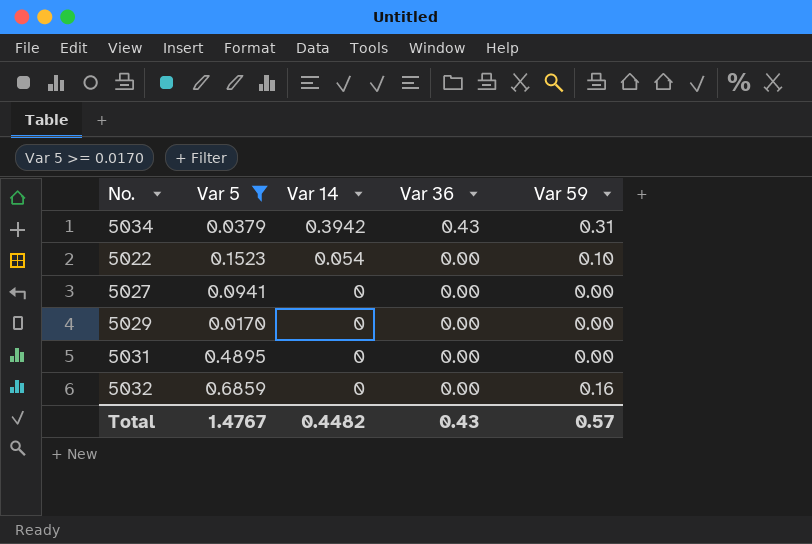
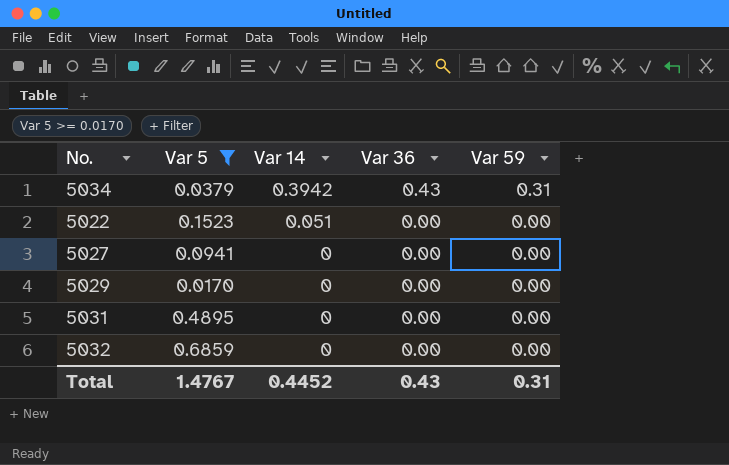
5022 | Var 14: 0.054 -> 0.051
5022 | Var 59: 0.10 -> 0.00
5032 | Var 59: 0.16 -> 0.00
Total | Var 14: 0.4482 -> 0.4452
Total | Var 59: 0.57 -> 0.31

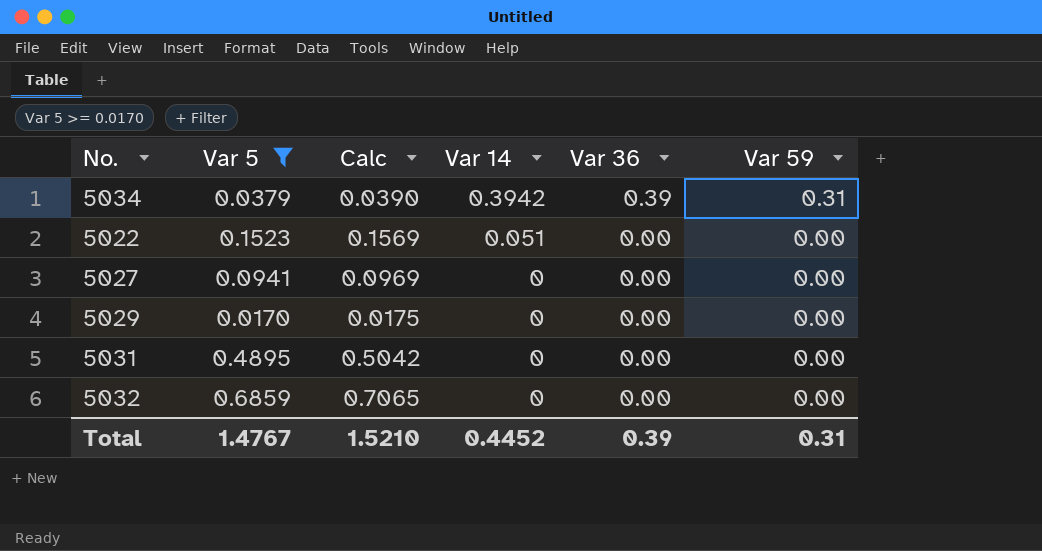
column Calc | formula: none -> [Var 5] * 1.03
5034 | Var 36: 0.43 -> 0.39
Total | Var 36: 0.43 -> 0.39

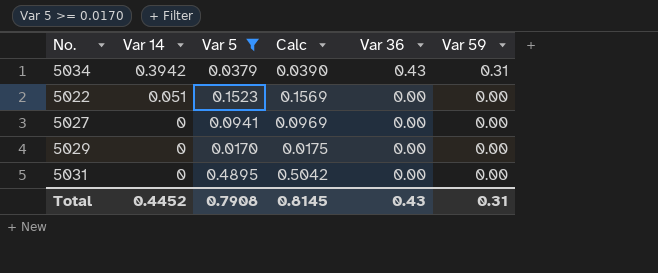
column Var 14 | position: 4 -> 2
row 5032: 0.6859 | 0.7065 | 0 | 0.00 | 0.00 -> none
5034 | Var 36: 0.39 -> 0.43
Total | Var 5: 1.4767 -> 0.7908
Total | Calc: 1.5210 -> 0.8145
Total | Var 36: 0.39 -> 0.43

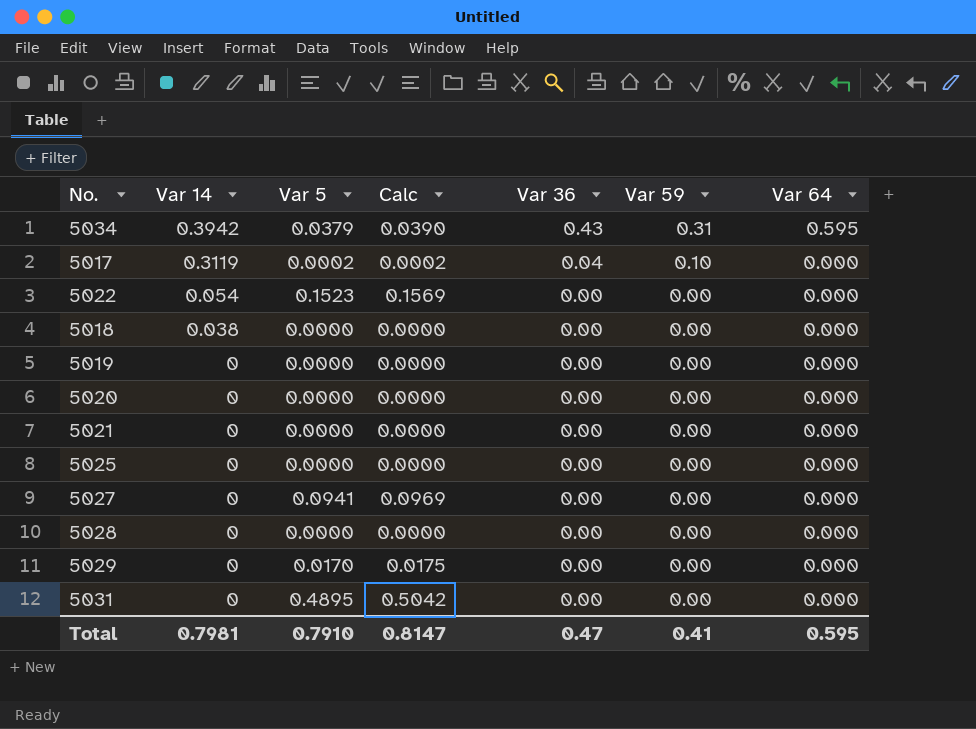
filter: Var 5 >= 0.0170 -> none
column Var 64 | position: none -> 7
5022 | Var 14: 0.051 -> 0.054
Total | Var 14: 0.4452 -> 0.7981
Total | Var 5: 0.7908 -> 0.7910
Total | Calc: 0.8145 -> 0.8147
Total | Var 36: 0.43 -> 0.47
Total | Var 59: 0.31 -> 0.41

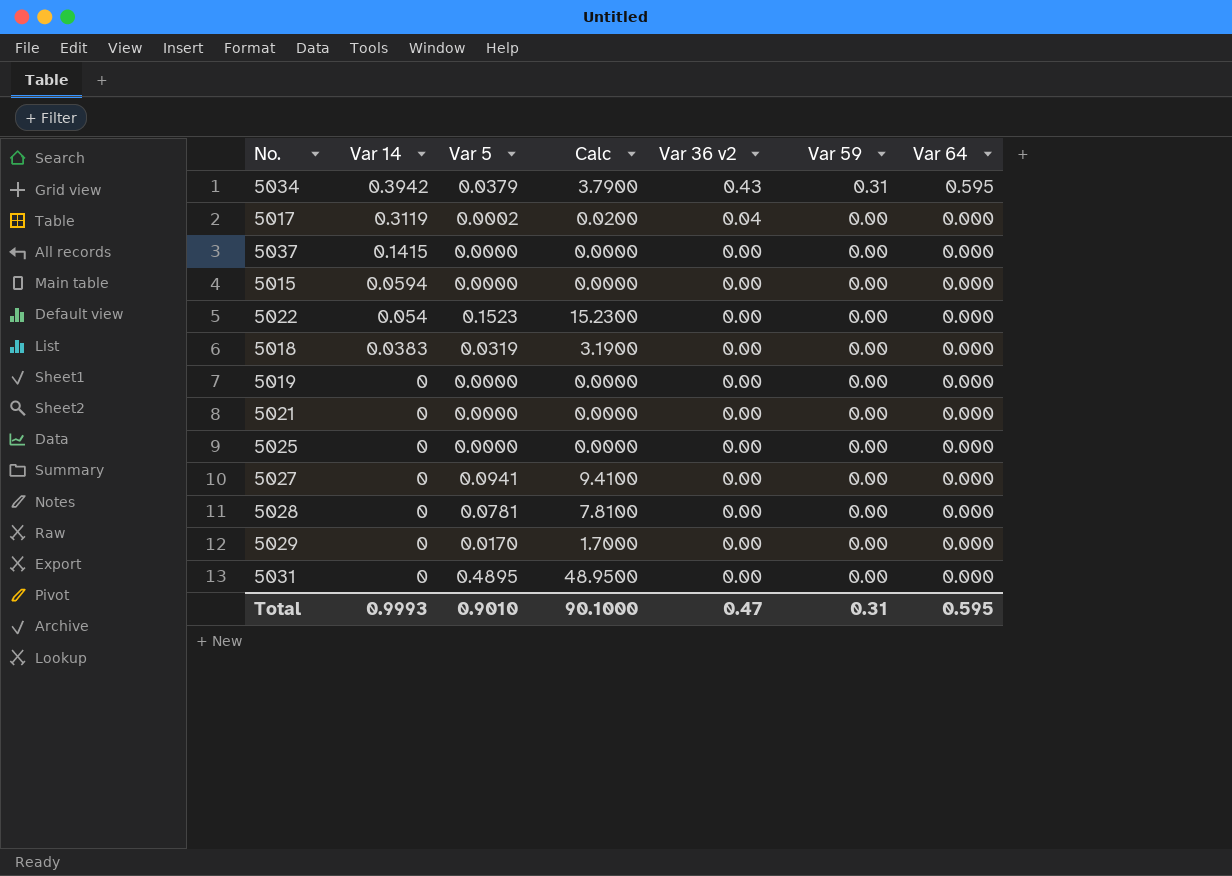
column Calc | formula: [Var 5] * 1.03 -> [Var 5] * 100
column name: Var 36 -> Var 36 v2
row 5020: 0 | 0.0000 | 0.0000 | 0.00 | 0.00 | 0.000 -> none
5017 | Var 59: 0.10 -> 0.00
row 5037: none -> 0.1415 | 0.0000 | 0.0000 | 0.00 | 0.00 | 0.000
row 5015: none -> 0.0594 | 0.0000 | 0.0000 | 0.00 | 0.00 | 0.000
5018 | Var 14: 0.038 -> 0.0383
5018 | Var 5: 0.0000 -> 0.0319
5028 | Var 5: 0.0000 -> 0.0781
Total | Var 14: 0.7981 -> 0.9993
Total | Var 5: 0.7910 -> 0.9010
Total | Calc: 0.8147 -> 90.1000
Total | Var 59: 0.41 -> 0.31

